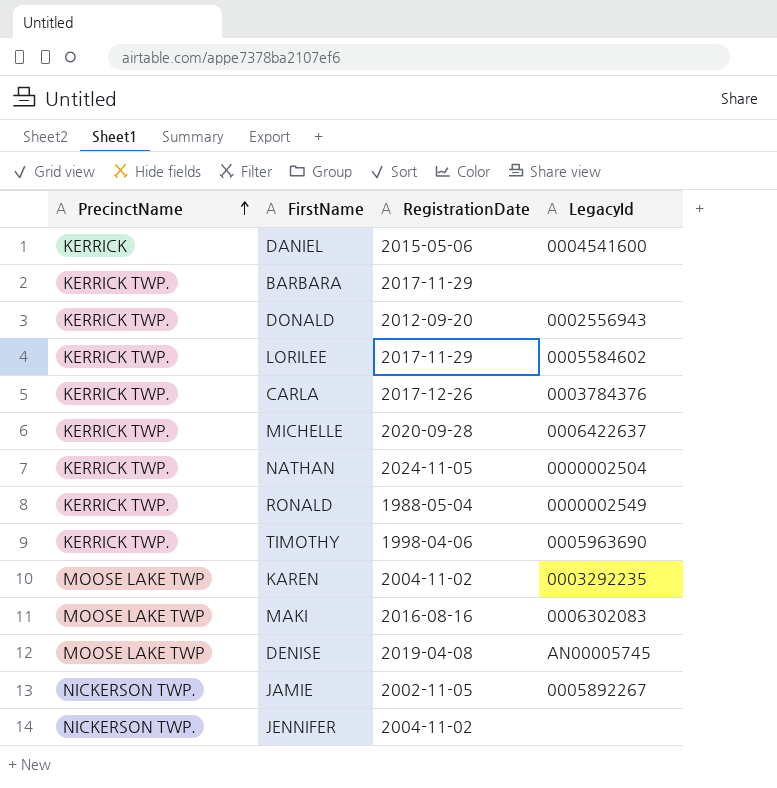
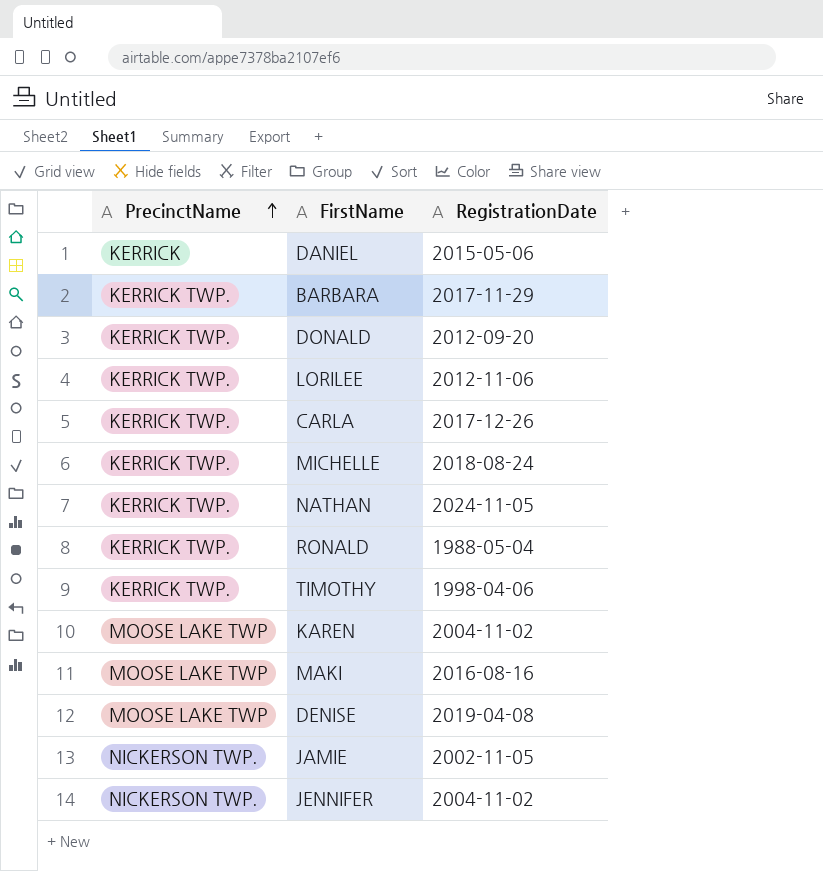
column LegacyId | position: 4 -> none
LORILEE | RegistrationDate: 2017-11-29 -> 2012-11-06
MICHELLE | RegistrationDate: 2020-09-28 -> 2018-08-24

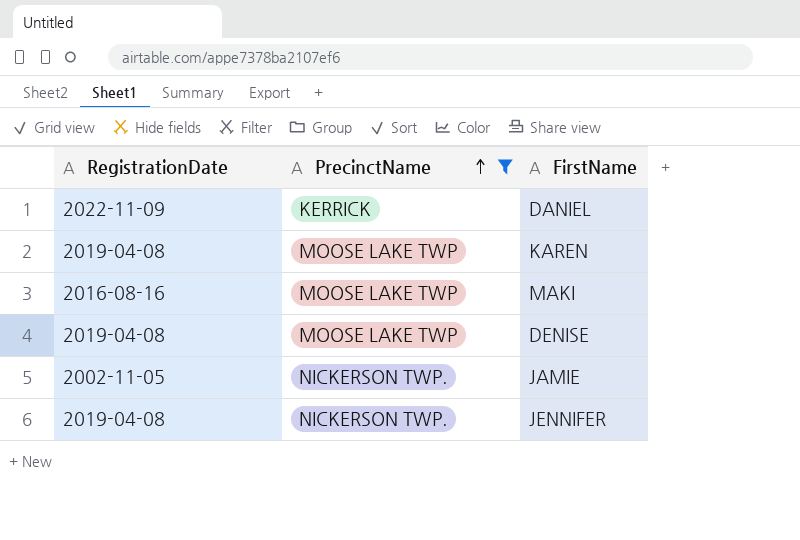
filter: none -> PrecinctName != KERRICK TWP.
column RegistrationDate | position: 3 -> 1
DANIEL | RegistrationDate: 2015-05-06 -> 2022-11-09
KAREN | RegistrationDate: 2004-11-02 -> 2019-04-08
JENNIFER | RegistrationDate: 2004-11-02 -> 2019-04-08

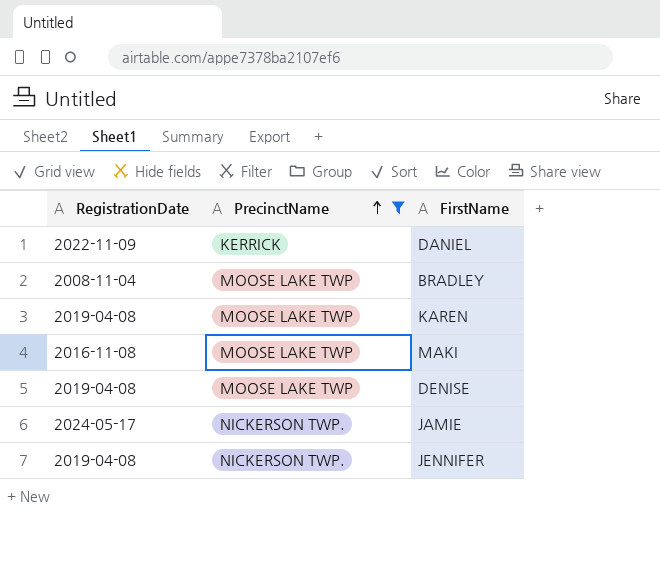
row BRADLEY: none -> 2008-11-04 | MOOSE LAKE TWP
MAKI | RegistrationDate: 2016-08-16 -> 2016-11-08
JAMIE | RegistrationDate: 2002-11-05 -> 2024-05-17

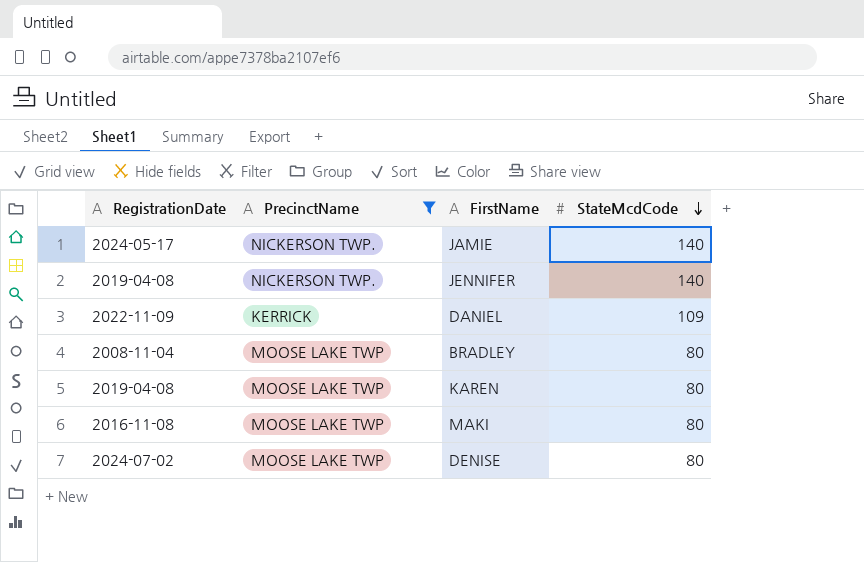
row order: PrecinctName ascending -> StateMcdCode descending
column StateMcdCode | position: none -> 4
DENISE | RegistrationDate: 2019-04-08 -> 2024-07-02

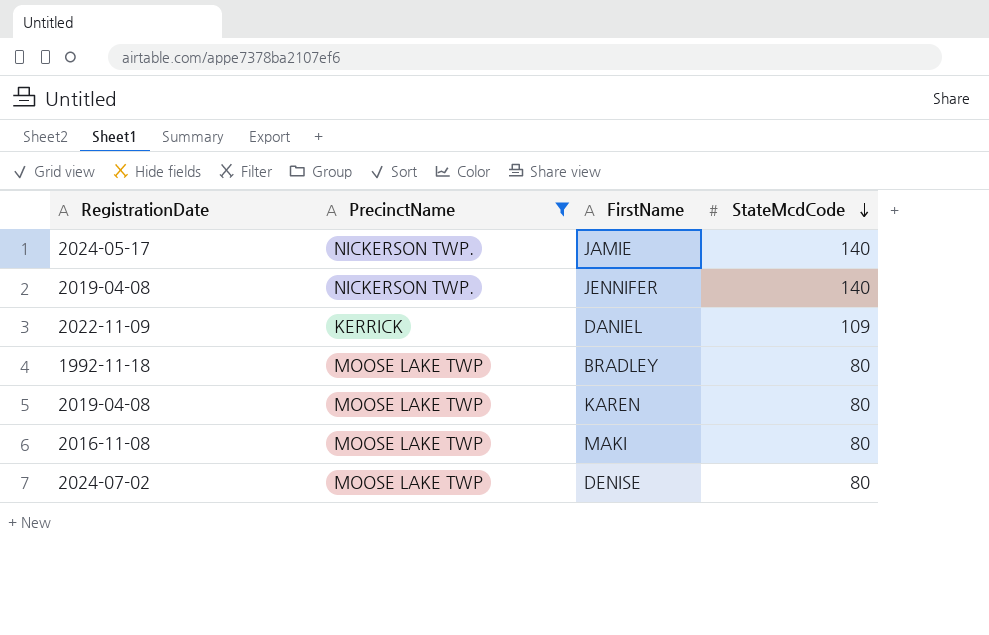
BRADLEY | RegistrationDate: 2008-11-04 -> 1992-11-18

